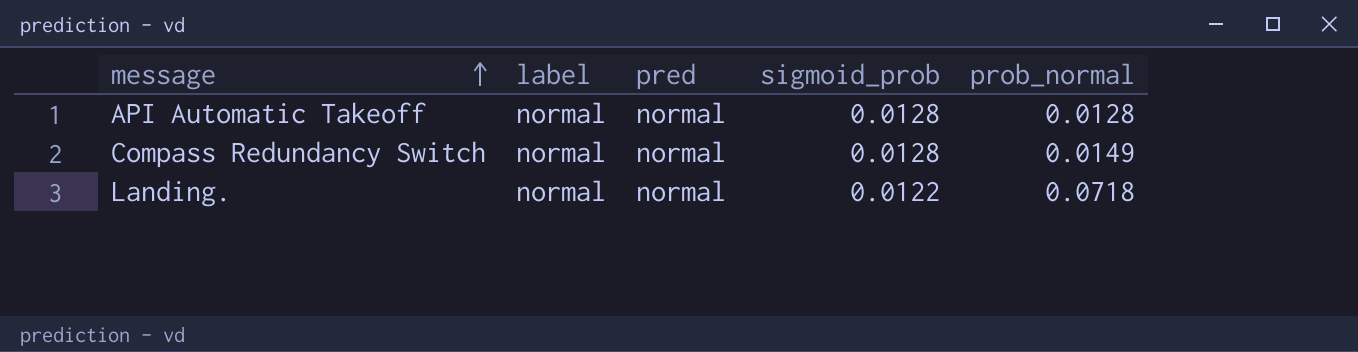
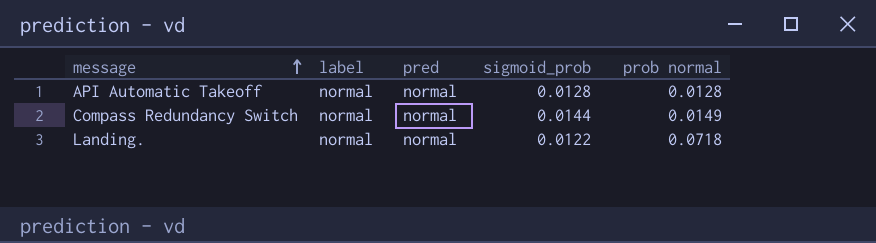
column name: prob_normal -> prob normal
Compass Redundancy Switch | sigmoid_prob: 0.0128 -> 0.0144

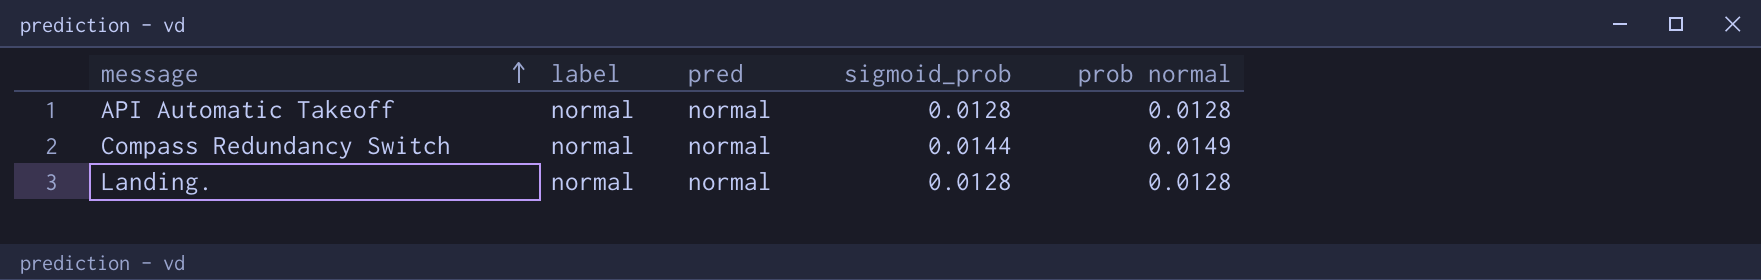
Landing. | sigmoid_prob: 0.0122 -> 0.0128
Landing. | prob normal: 0.0718 -> 0.0128

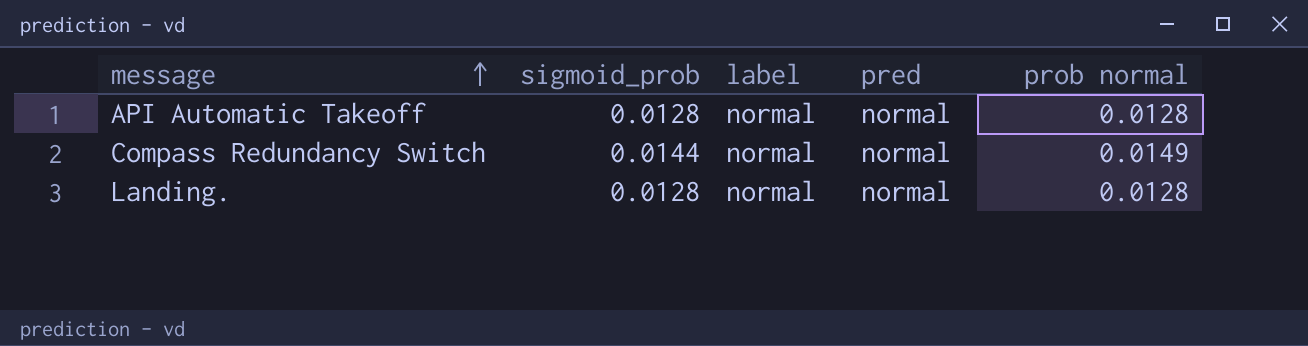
column sigmoid_prob | position: 4 -> 2

